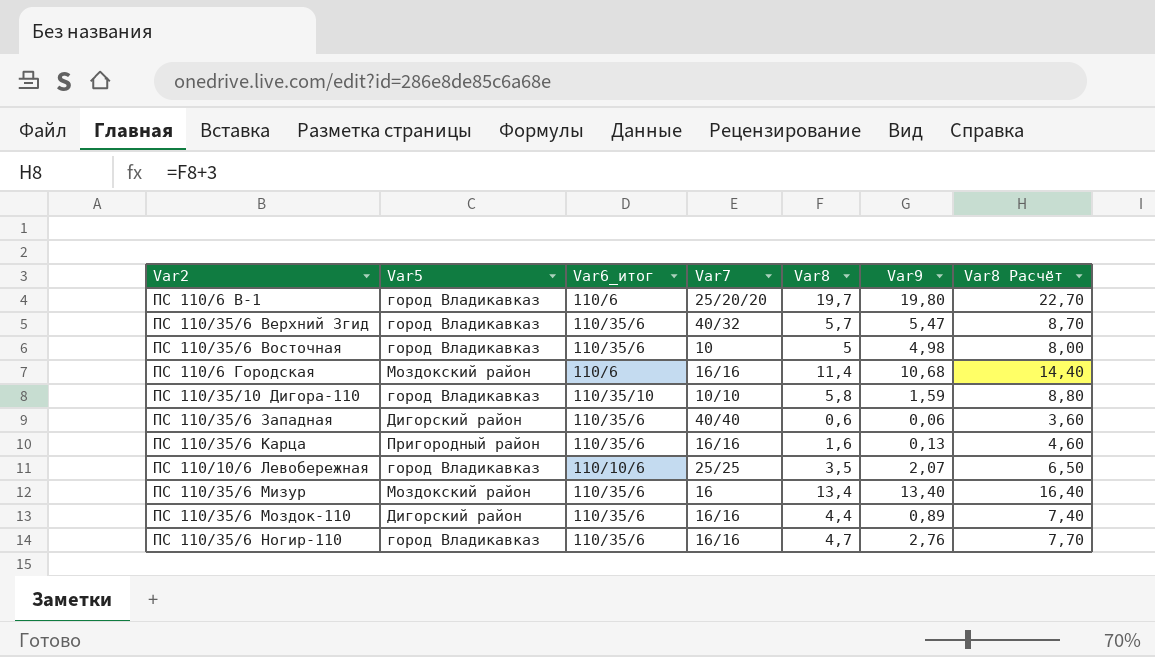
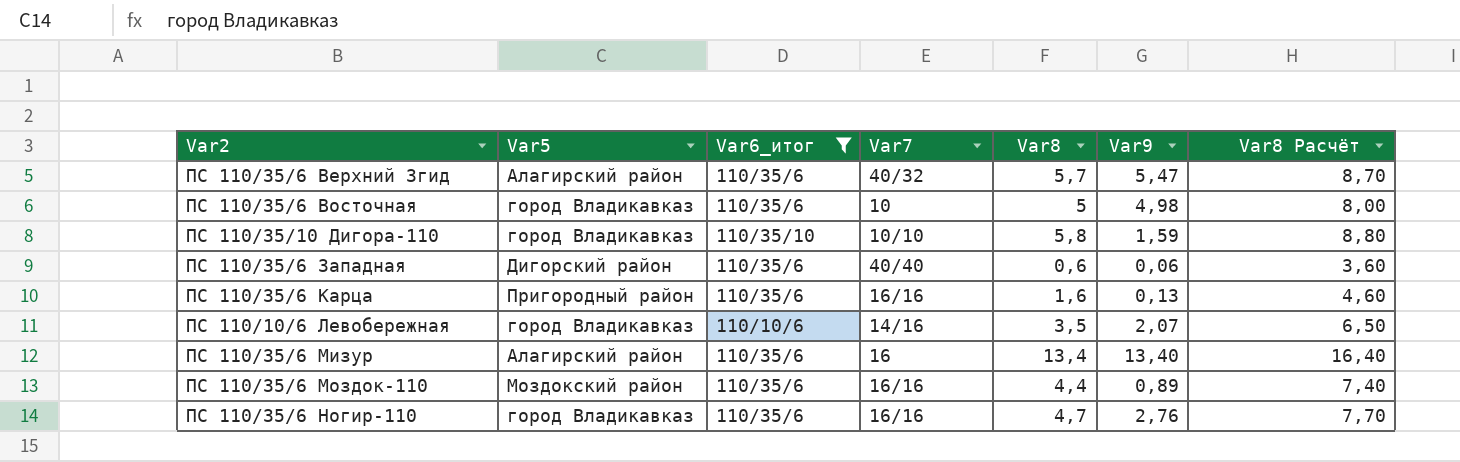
filter: none -> Var6_итог != 110/6
ПС 110/35/6 Верхний Згид | Var5: город Владикавказ -> Алагирский район
ПС 110/10/6 Левобережная | Var7: 25/25 -> 14/16
ПС 110/35/6 Мизур | Var5: Моздокский район -> Алагирский район
ПС 110/35/6 Моздок-110 | Var5: Дигорский район -> Моздокский район

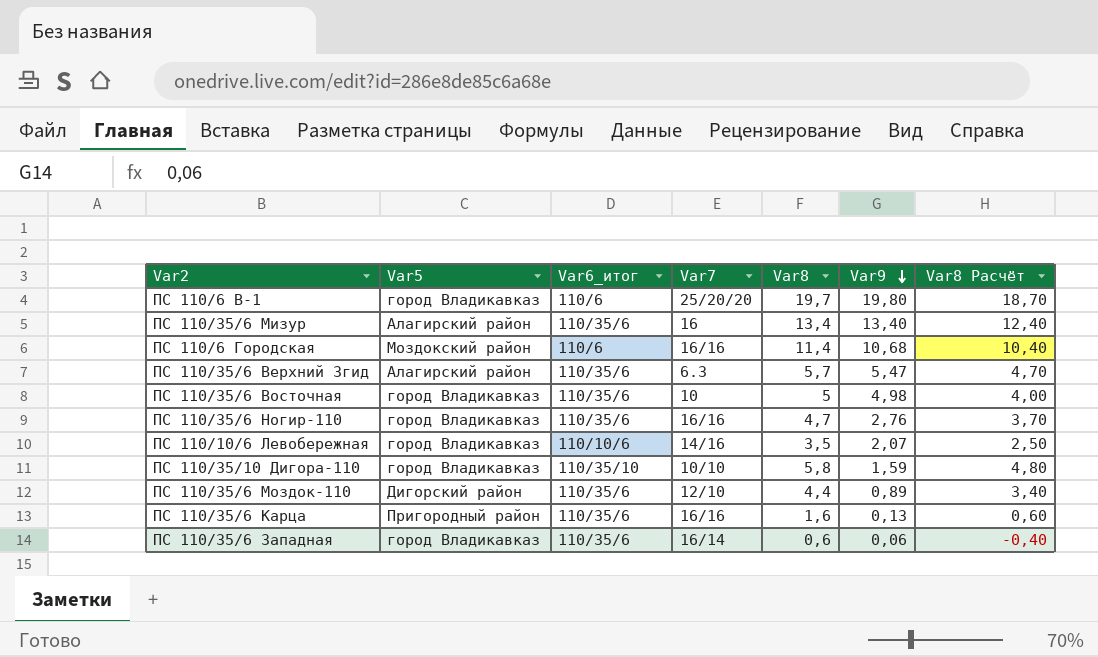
filter: Var6_итог != 110/6 -> none
row order: none -> Var9 descending
column Var8 Расчёт | formula: [Var8] + 3 -> [Var8] - 1
ПС 110/35/6 Верхний Згид | Var7: 40/32 -> 6.3
ПС 110/35/6 Моздок-110 | Var5: Моздокский район -> Дигорский район
ПС 110/35/6 Моздок-110 | Var7: 16/16 -> 12/10
ПС 110/35/6 Западная | Var5: Дигорский район -> город Владикавказ
ПС 110/35/6 Западная | Var7: 40/40 -> 16/14

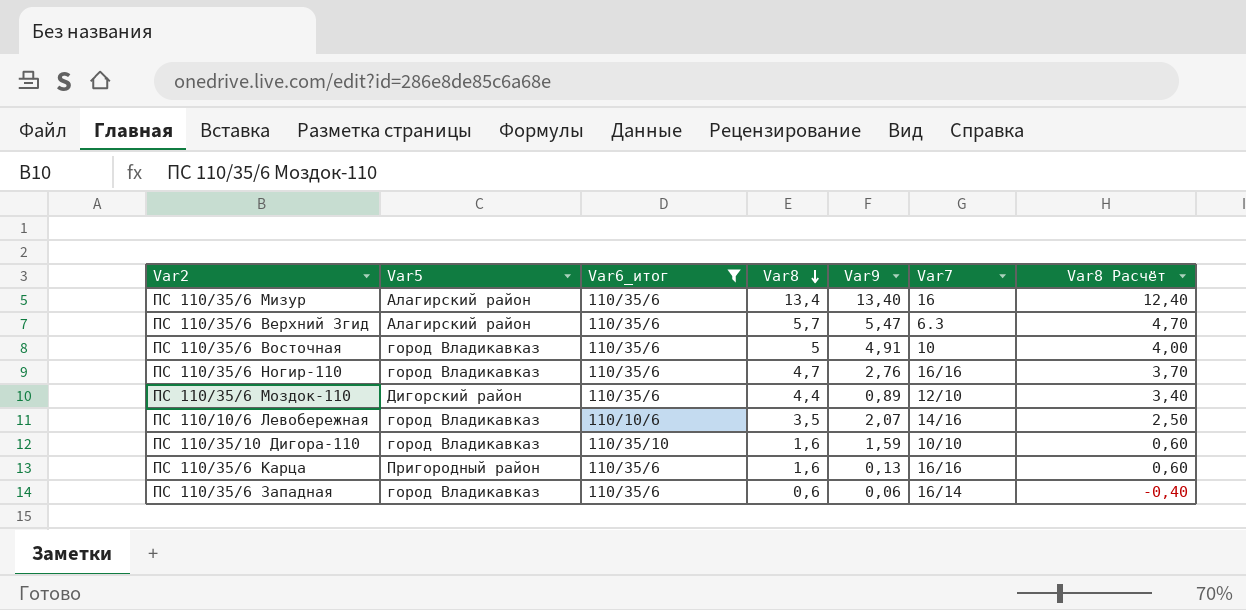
filter: none -> Var6_итог != 110/6
row order: Var9 descending -> Var8 descending
column Var7 | position: 4 -> 6
ПС 110/35/6 Восточная | Var9: 4,98 -> 4,91
ПС 110/35/10 Дигора-110 | Var8: 5,8 -> 1,6
ПС 110/35/10 Дигора-110 | Var8 Расчёт: 4,80 -> 0,60

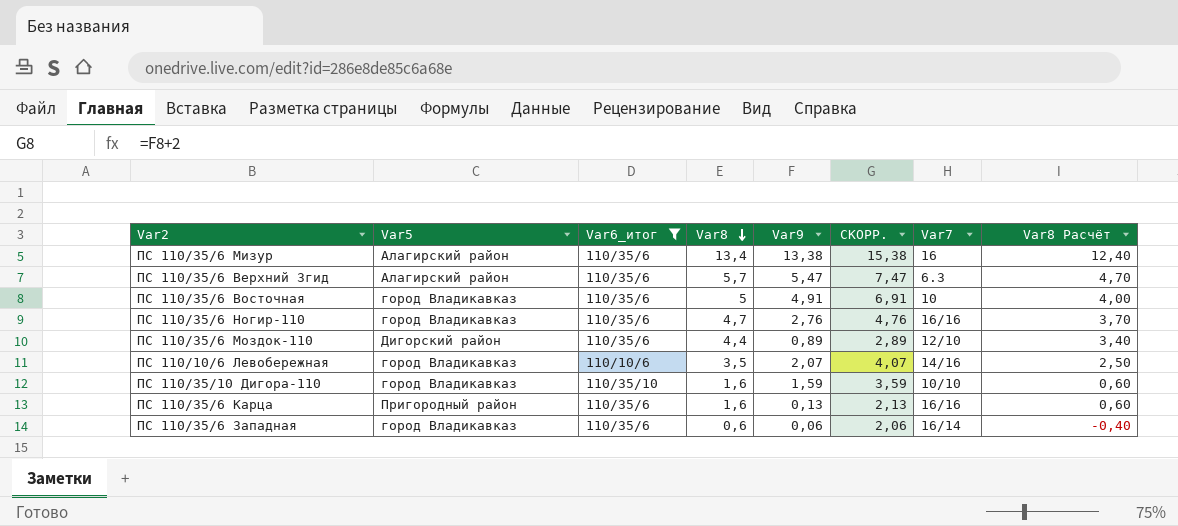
column СКОРР. | formula: none -> [Var9] + 2
ПС 110/35/6 Мизур | Var9: 13,40 -> 13,38

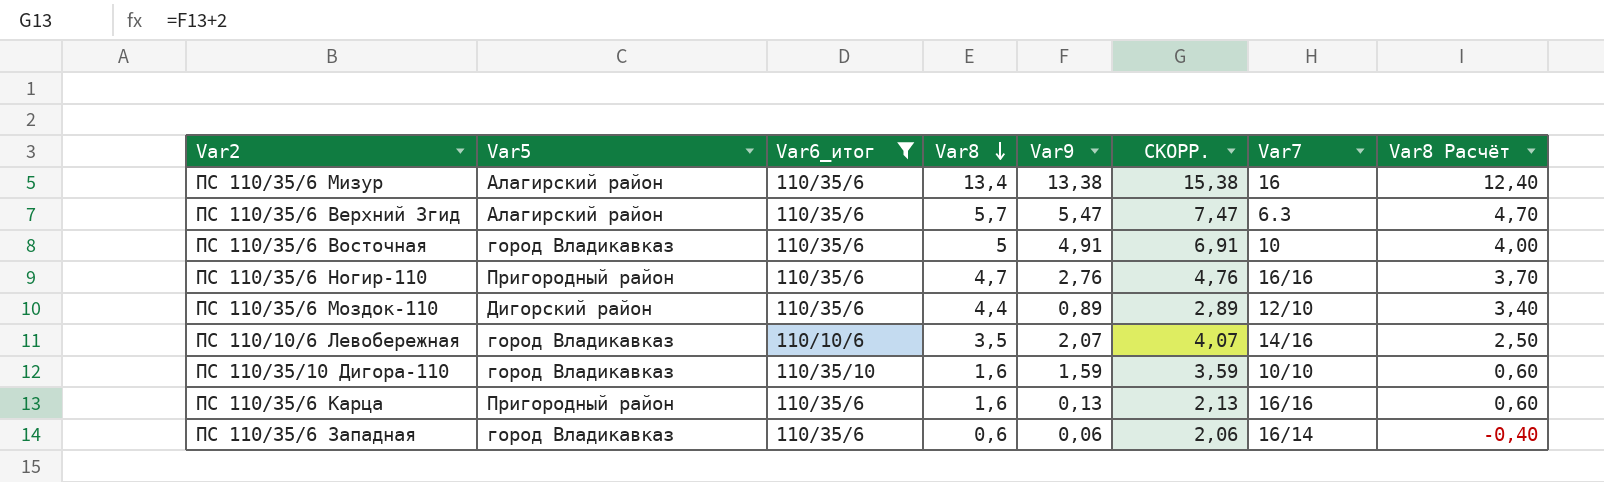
ПС 110/35/6 Ногир-110 | Var5: город Владикавказ -> Пригородный район

